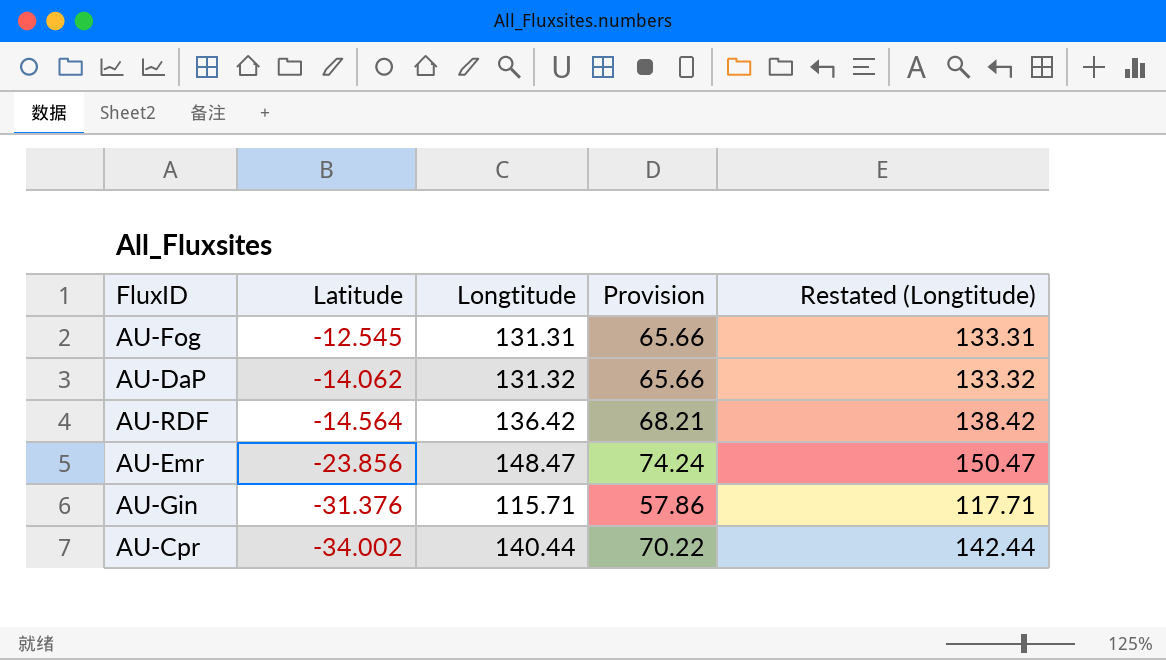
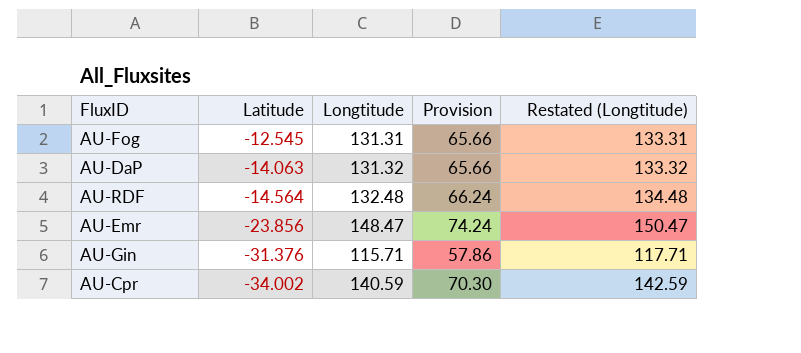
AU-DaP | Latitude: -14.062 -> -14.063
AU-RDF | Longtitude: 136.42 -> 132.48
AU-RDF | Provision: 68.21 -> 66.24
AU-RDF | Restated (Longtitude): 138.42 -> 134.48
AU-Cpr | Longtitude: 140.44 -> 140.59
AU-Cpr | Provision: 70.22 -> 70.30
AU-Cpr | Restated (Longtitude): 142.44 -> 142.59

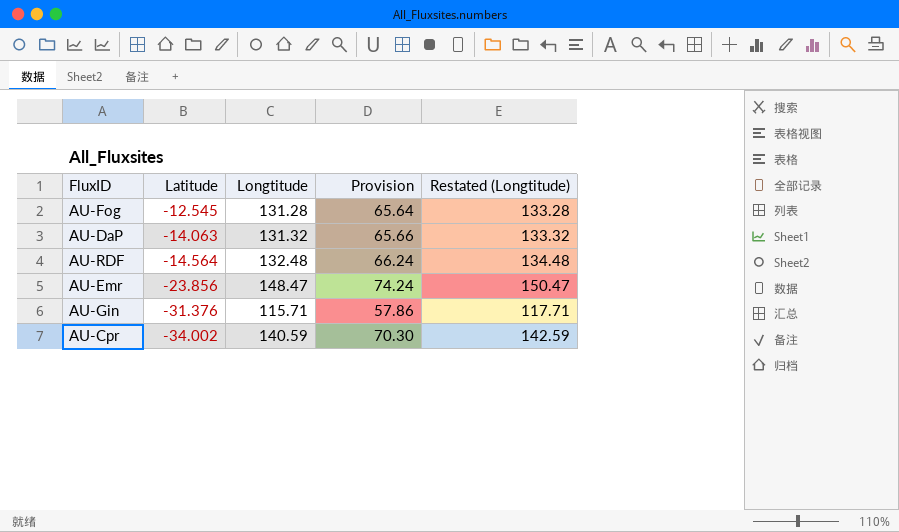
AU-Fog | Longtitude: 131.31 -> 131.28
AU-Fog | Provision: 65.66 -> 65.64
AU-Fog | Restated (Longtitude): 133.31 -> 133.28

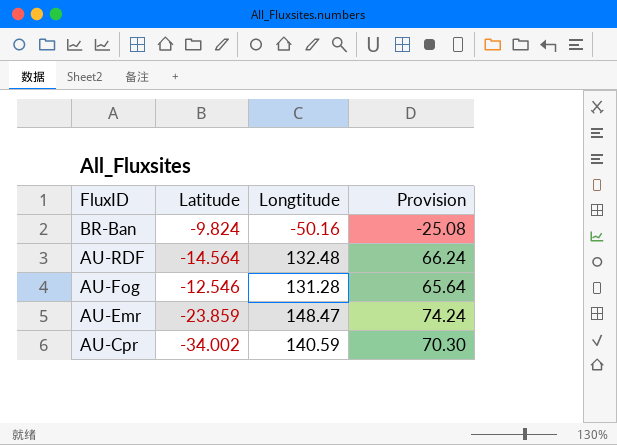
row order: Latitude descending -> FluxID descending
column Restated (Longtitude) | formula: [Longtitude] + 2 -> none
row AU-DaP: -14.063 | 131.32 | 65.66 | 133.32 -> none
row AU-Gin: -31.376 | 115.71 | 57.86 | 117.71 -> none
row BR-Ban: none -> -9.824 | -50.16 | -25.08
AU-Fog | Latitude: -12.545 -> -12.546
AU-Emr | Latitude: -23.856 -> -23.859

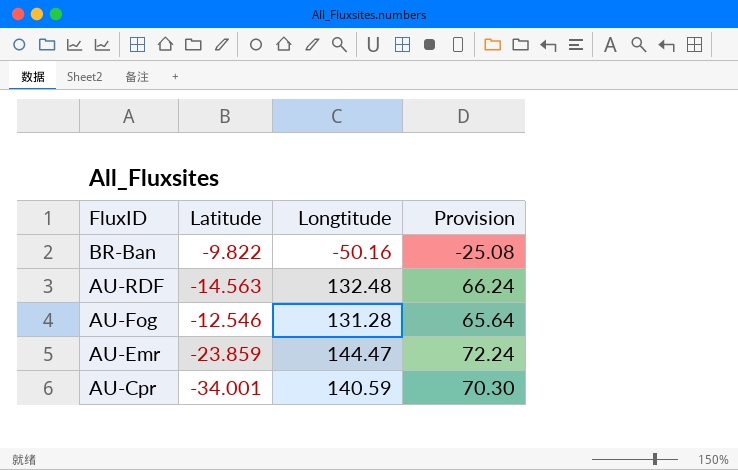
BR-Ban | Latitude: -9.824 -> -9.822
AU-RDF | Latitude: -14.564 -> -14.563
AU-Emr | Longtitude: 148.47 -> 144.47
AU-Emr | Provision: 74.24 -> 72.24
AU-Cpr | Latitude: -34.002 -> -34.001

